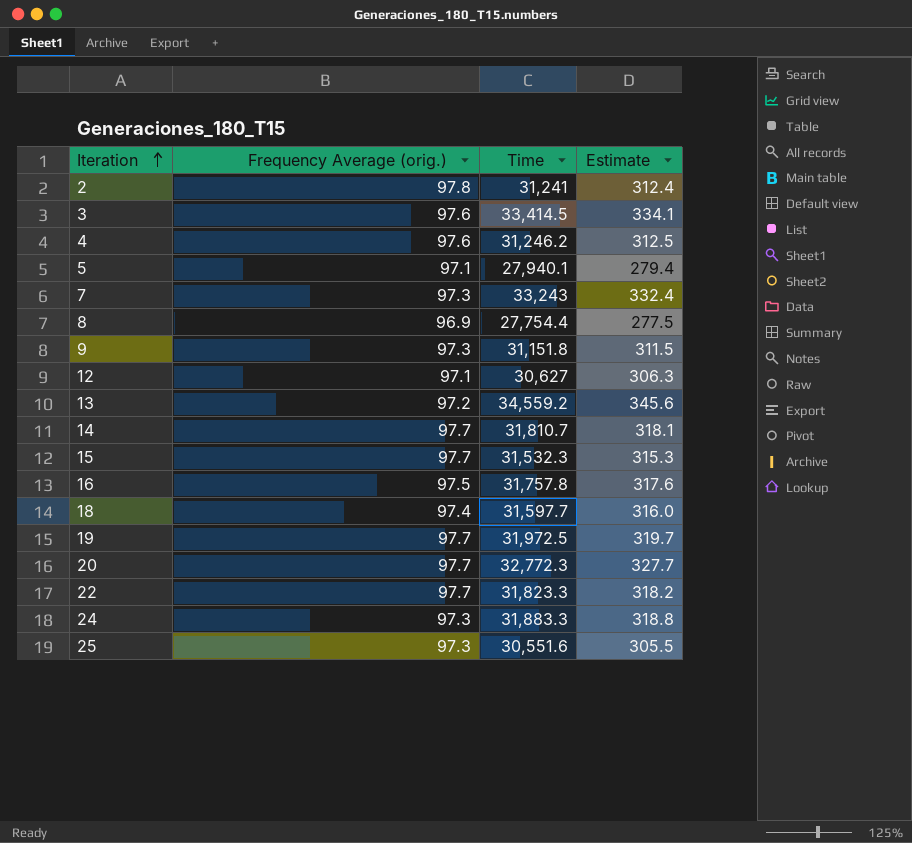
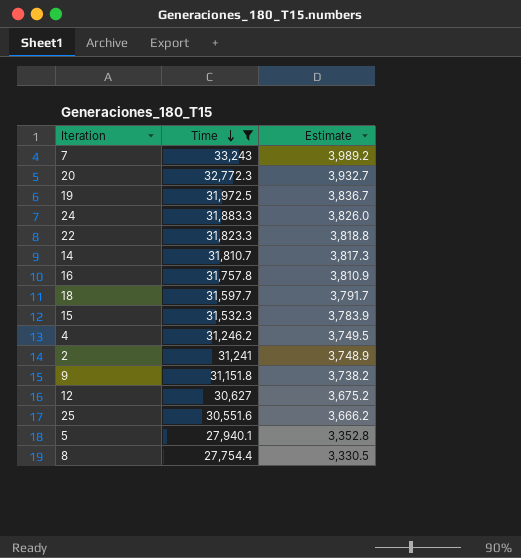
filter: none -> Time <= 33,243
row order: Iteration ascending -> Time descending
column Frequency Average (orig.) | position: 2 -> none
column Estimate | formula: [Time] * 0.01 -> [Time] * 0.12

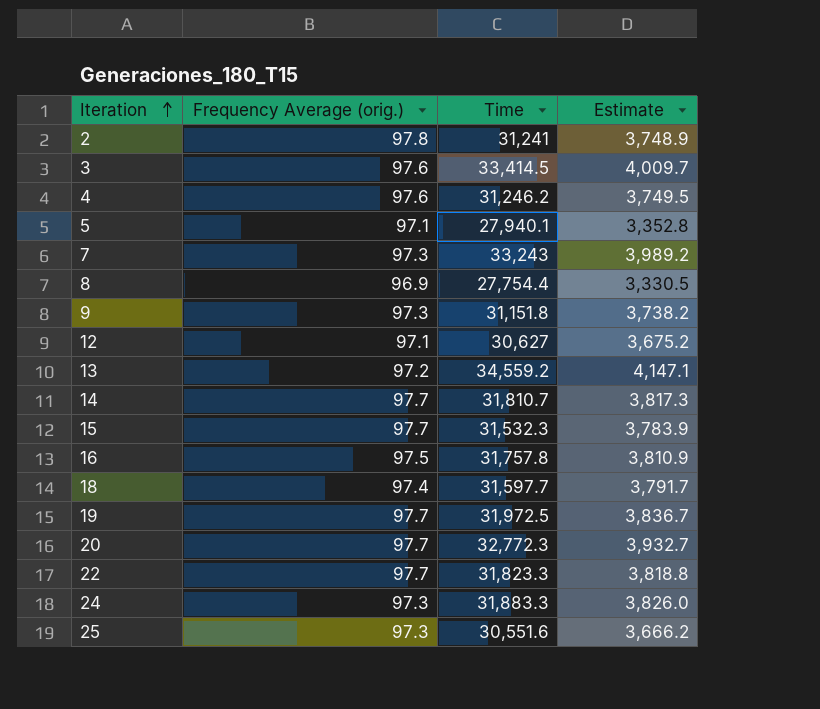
filter: Time <= 33,243 -> none
row order: Time descending -> Iteration ascending
column Frequency Average (orig.) | position: none -> 2

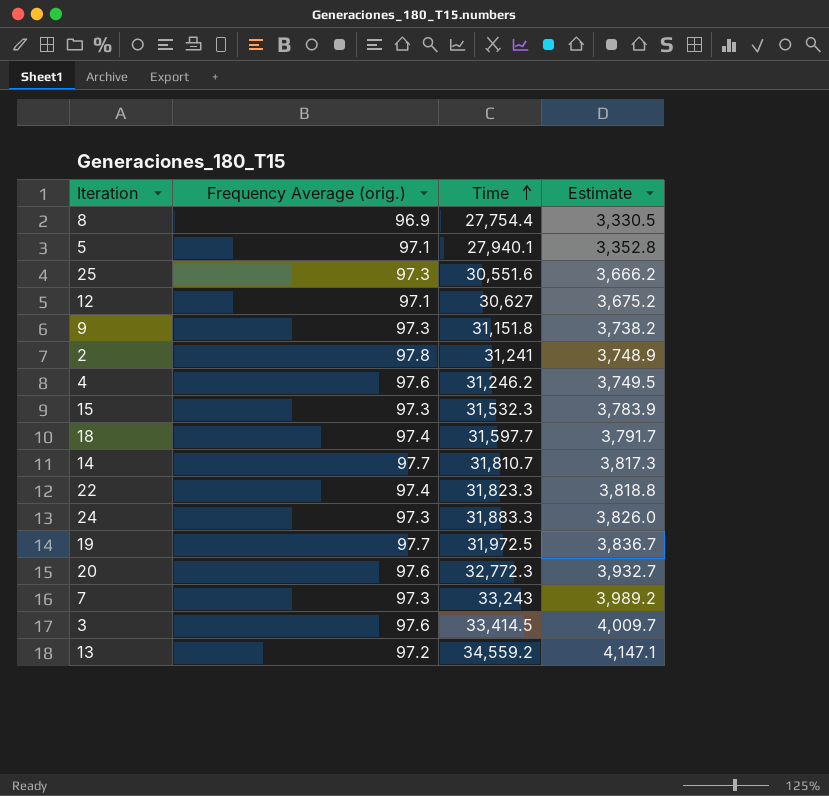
row order: Iteration ascending -> Time ascending
row 16: 97.5 | 31,757.8 | 3,810.9 -> none
15 | Frequency Average (orig.): 97.7 -> 97.3
22 | Frequency Average (orig.): 97.7 -> 97.4
20 | Frequency Average (orig.): 97.7 -> 97.6

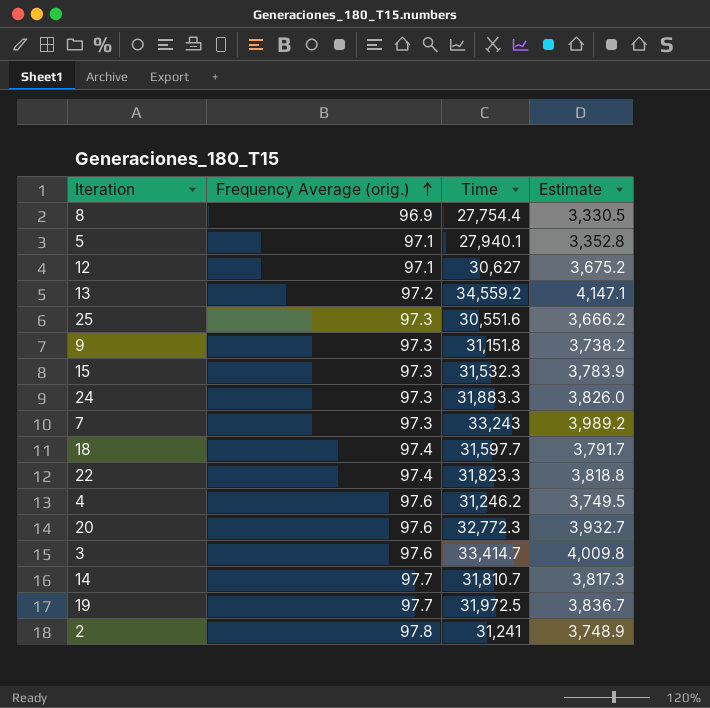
row order: Time ascending -> Frequency Average (orig.) ascending
3 | Time: 33,414.5 -> 33,414.7
3 | Estimate: 4,009.7 -> 4,009.8

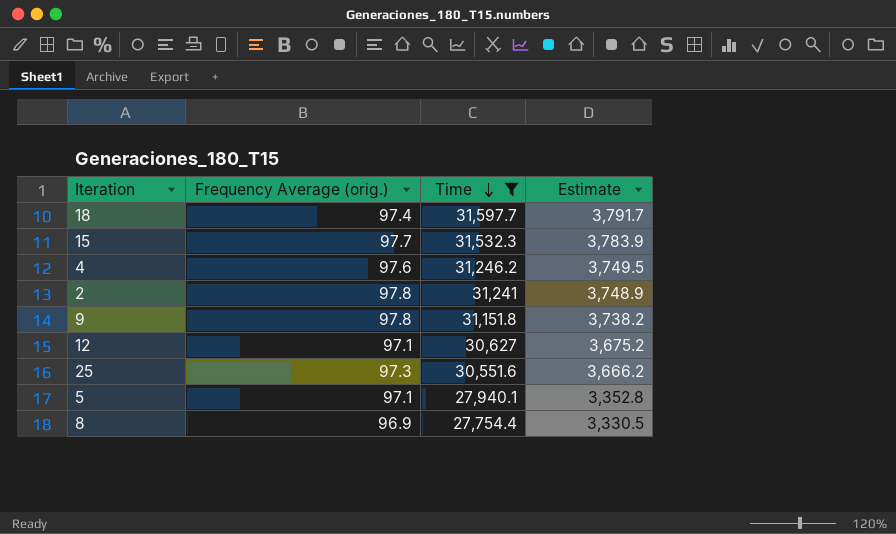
filter: none -> Time <= 31,597.7
row order: Frequency Average (orig.) ascending -> Time descending
15 | Frequency Average (orig.): 97.3 -> 97.7
9 | Frequency Average (orig.): 97.3 -> 97.8

